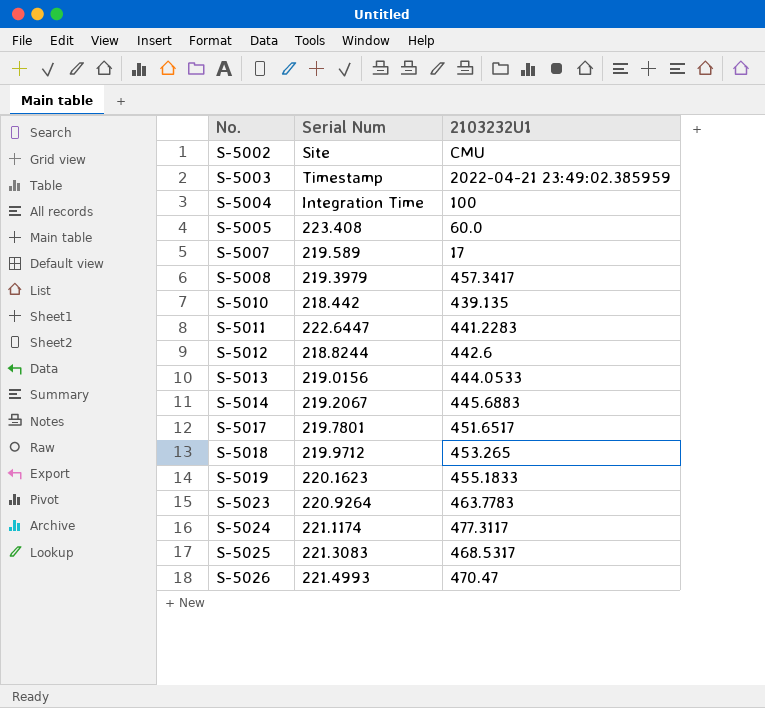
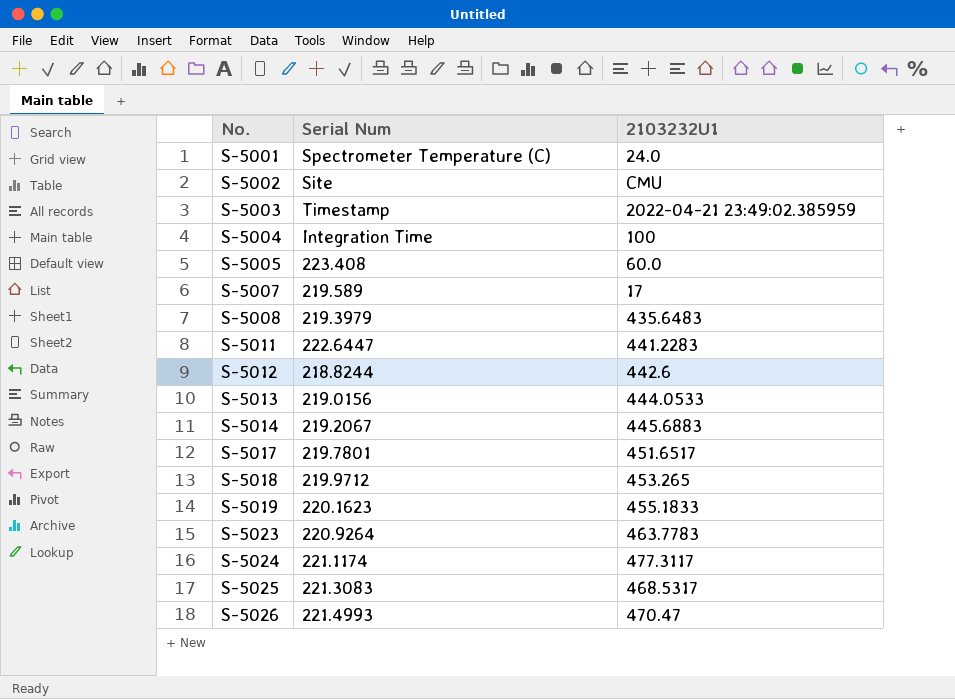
row S-5010: 218.442 | 439.135 -> none
row S-5001: none -> Spectrometer Temperature (C) | 24.0
S-5008 | 2103232U1: 457.3417 -> 435.6483

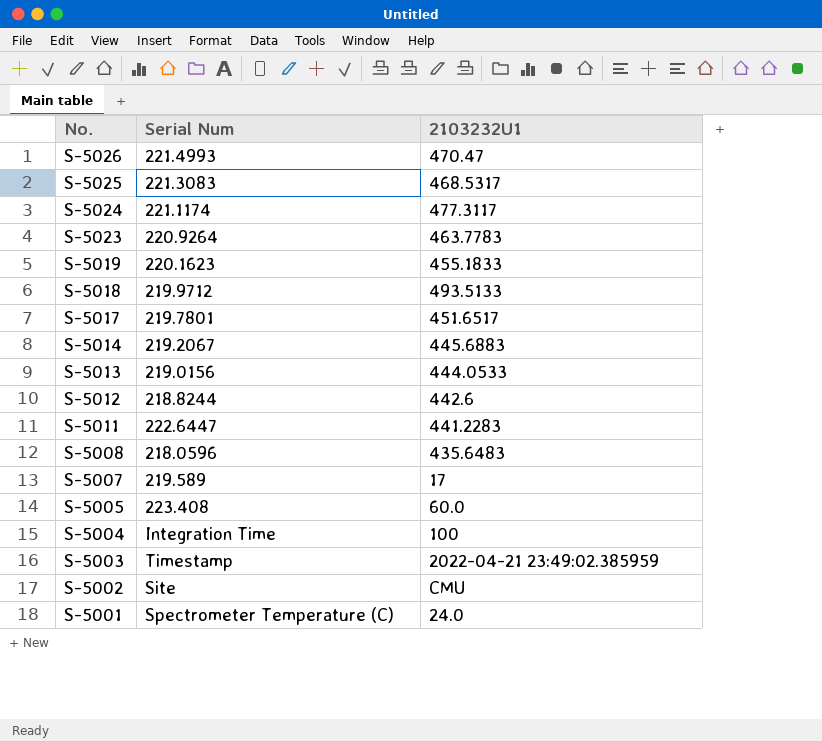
row order: No. ascending -> No. descending
S-5018 | 2103232U1: 453.265 -> 493.5133
S-5008 | Serial Num: 219.3979 -> 218.0596

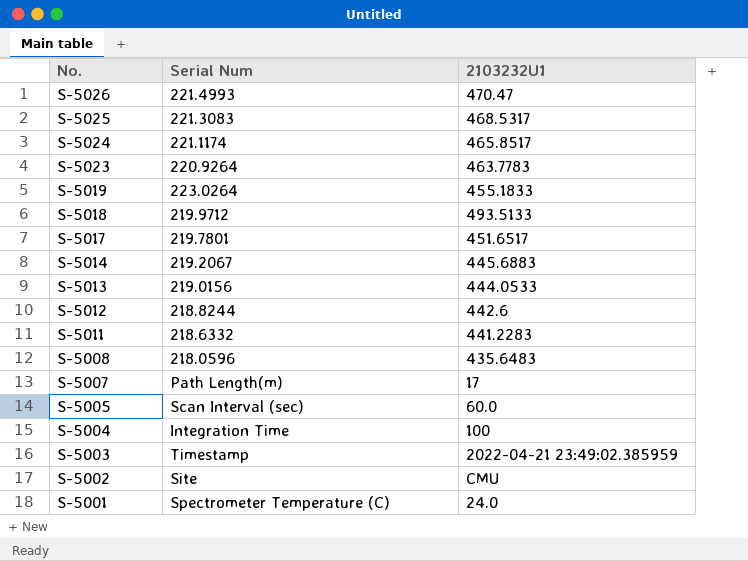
S-5024 | 2103232U1: 477.3117 -> 465.8517
S-5019 | Serial Num: 220.1623 -> 223.0264
S-5011 | Serial Num: 222.6447 -> 218.6332
S-5007 | Serial Num: 219.589 -> Path Length(m)
S-5005 | Serial Num: 223.408 -> Scan Interval (sec)

